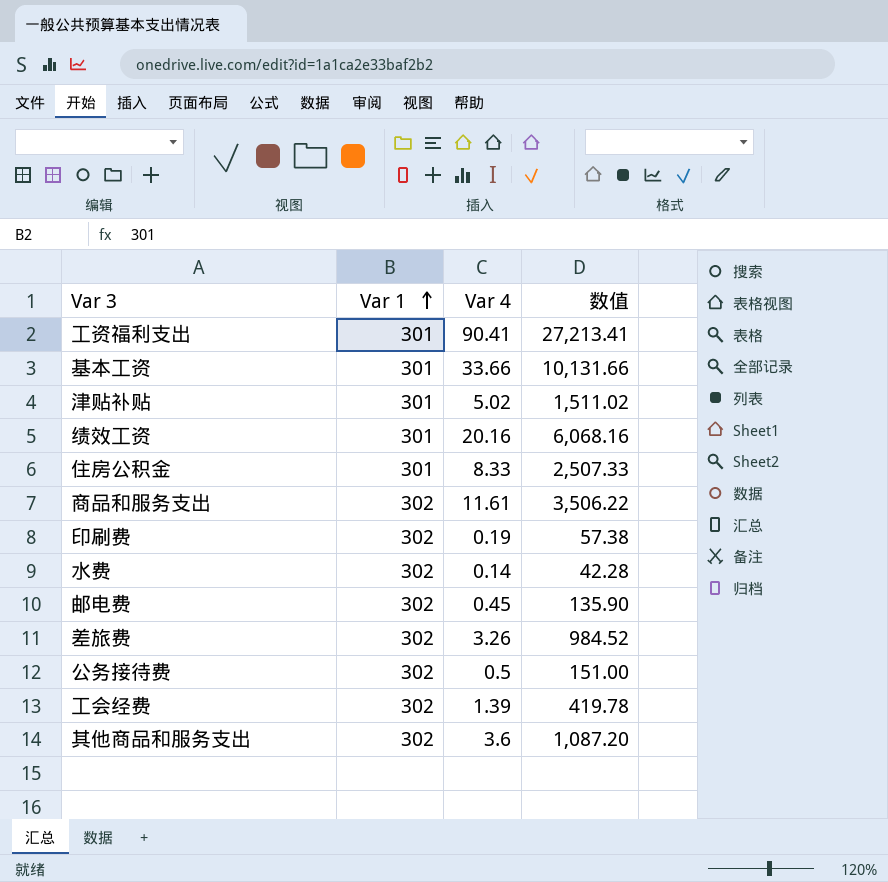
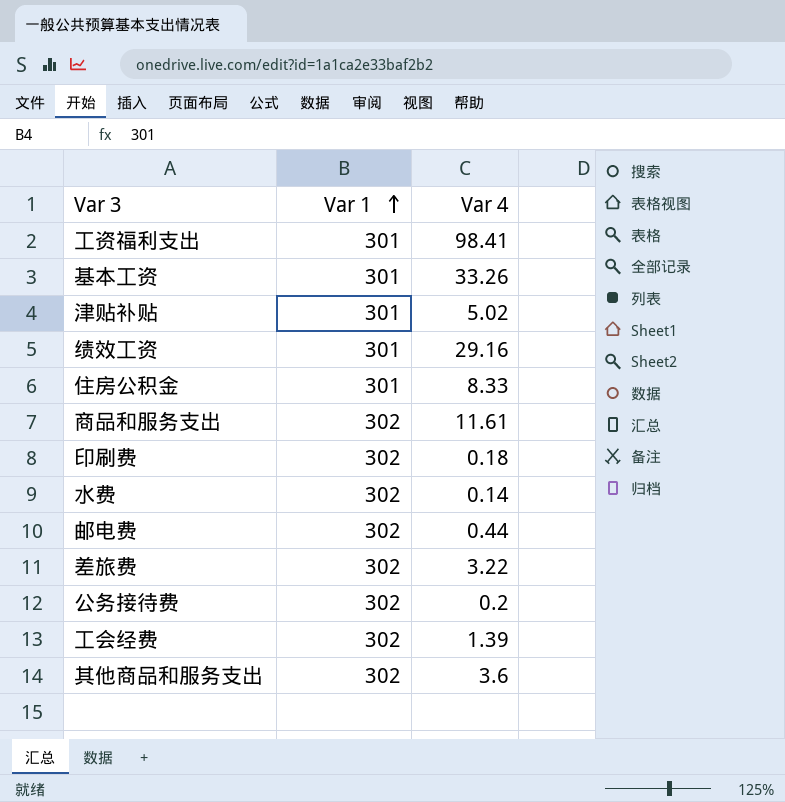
column 数值 | formula: [Var 1] * [Var 4] -> none
工资福利支出 | Var 4: 90.41 -> 98.41
基本工资 | Var 4: 33.66 -> 33.26
绩效工资 | Var 4: 20.16 -> 29.16
印刷费 | Var 4: 0.19 -> 0.18
邮电费 | Var 4: 0.45 -> 0.44
差旅费 | Var 4: 3.26 -> 3.22
公务接待费 | Var 4: 0.5 -> 0.2

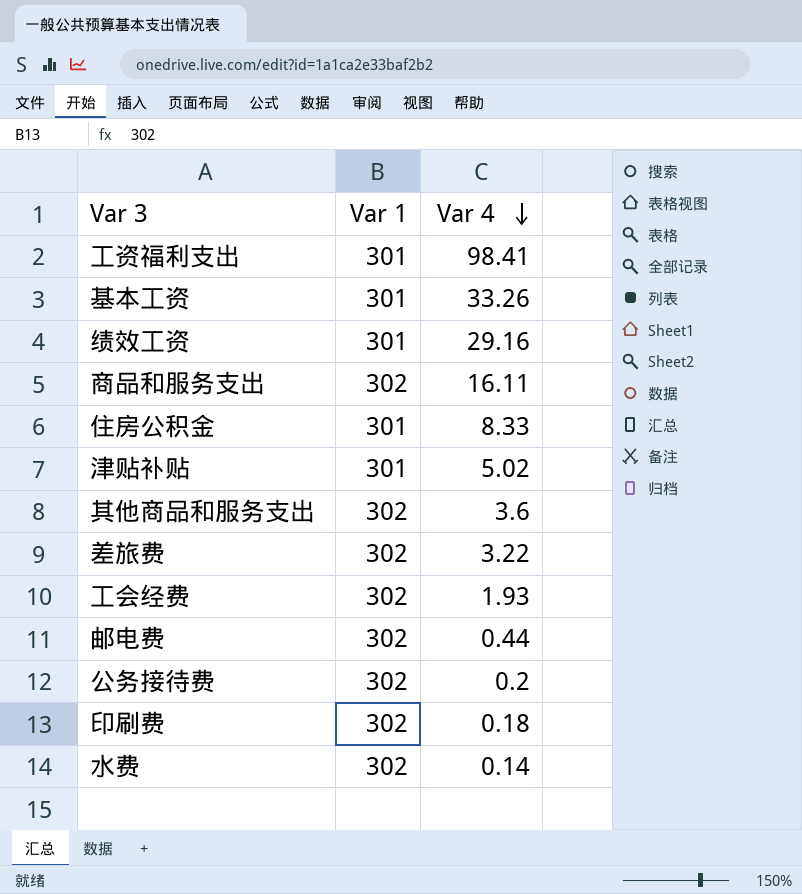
row order: Var 1 ascending -> Var 4 descending
商品和服务支出 | Var 4: 11.61 -> 16.11
工会经费 | Var 4: 1.39 -> 1.93

